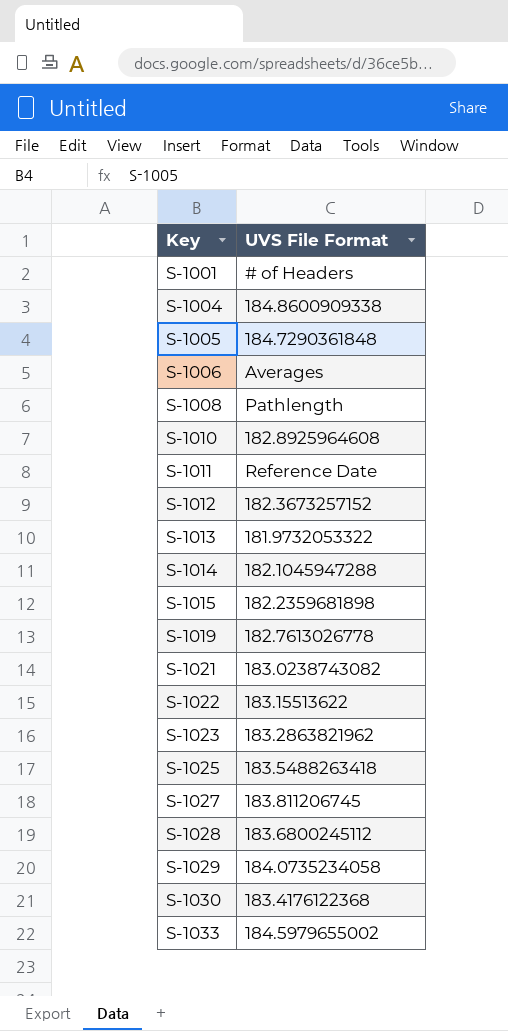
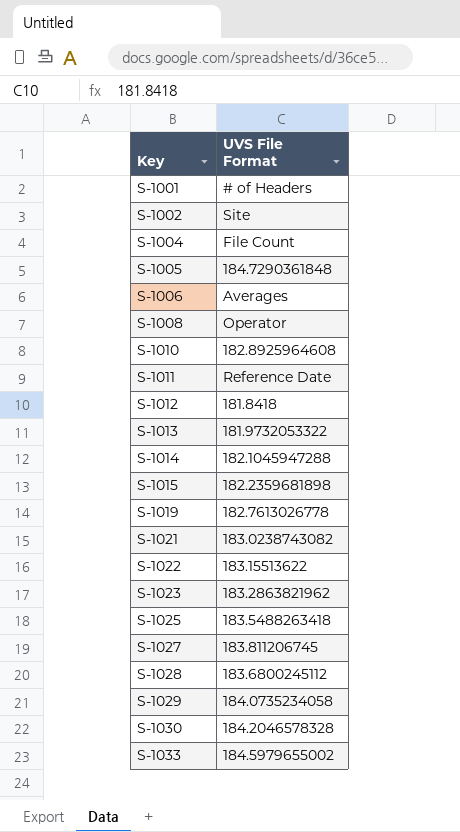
row S-1002: none -> Site
S-1004 | UVS File Format: 184.8600909338 -> File Count
S-1008 | UVS File Format: Pathlength -> Operator
S-1012 | UVS File Format: 182.3673257152 -> 181.8418
S-1030 | UVS File Format: 183.4176122368 -> 184.2046578328

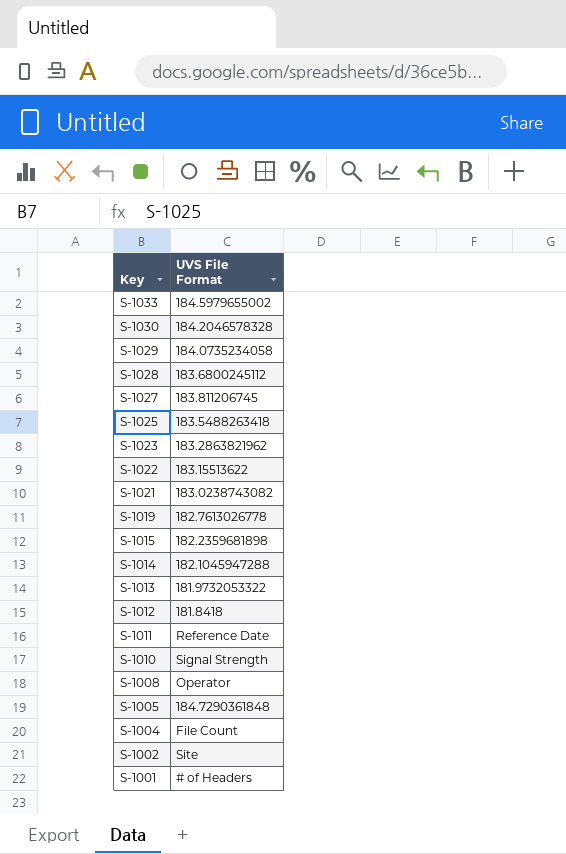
row order: Key ascending -> Key descending
row S-1006: Averages -> none
S-1010 | UVS File Format: 182.8925964608 -> Signal Strength

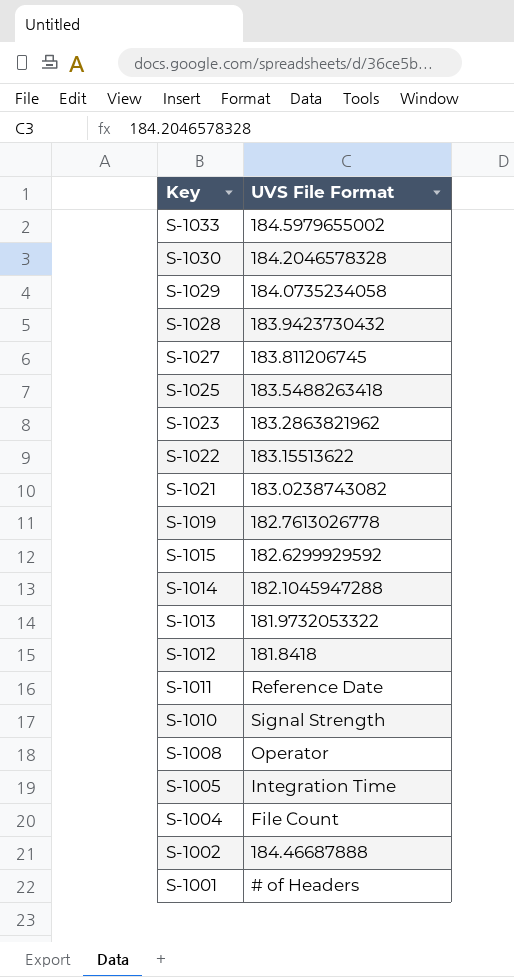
S-1028 | UVS File Format: 183.6800245112 -> 183.9423730432
S-1015 | UVS File Format: 182.2359681898 -> 182.6299929592
S-1005 | UVS File Format: 184.7290361848 -> Integration Time
S-1002 | UVS File Format: Site -> 184.46687888

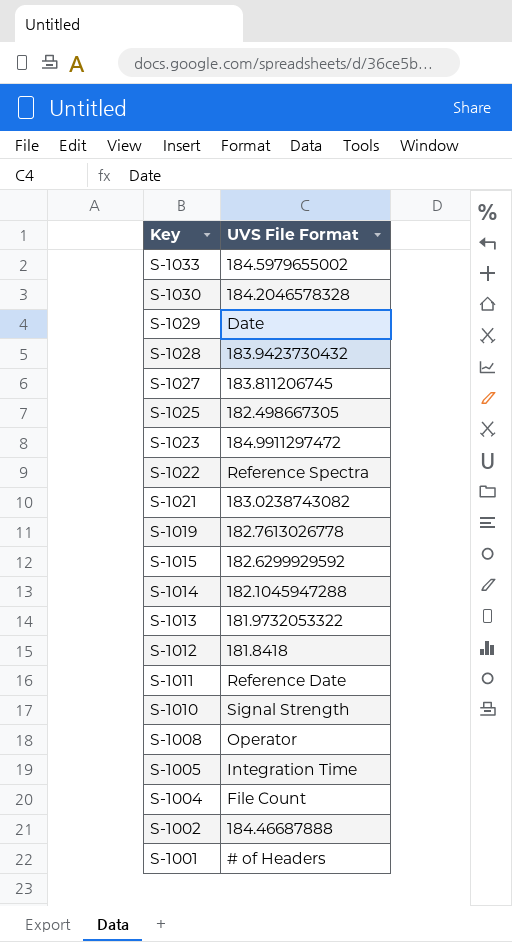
S-1029 | UVS File Format: 184.0735234058 -> Date
S-1025 | UVS File Format: 183.5488263418 -> 182.498667305
S-1023 | UVS File Format: 183.2863821962 -> 184.9911297472
S-1022 | UVS File Format: 183.15513622 -> Reference Spectra

